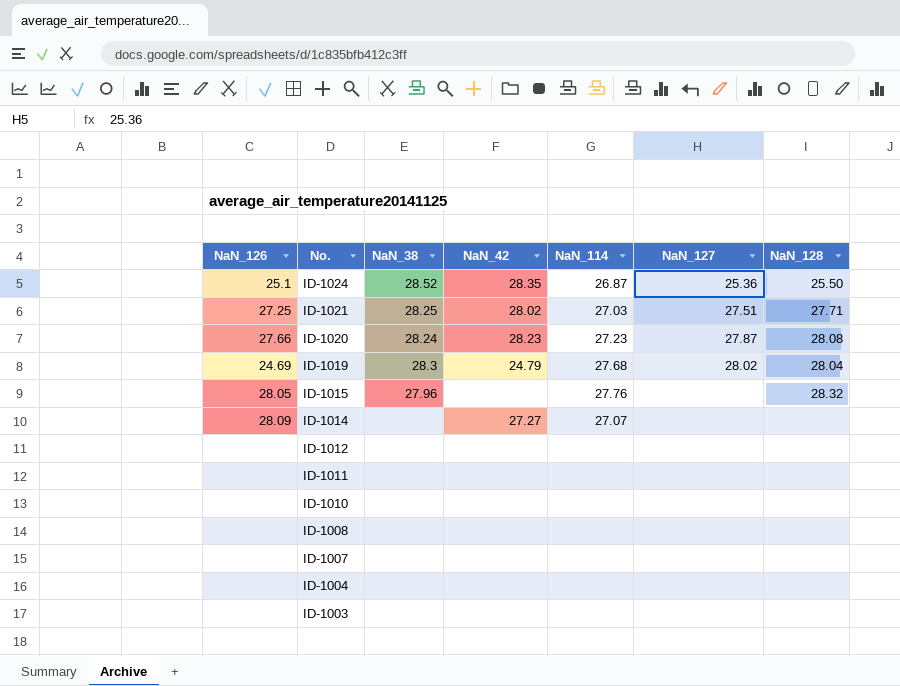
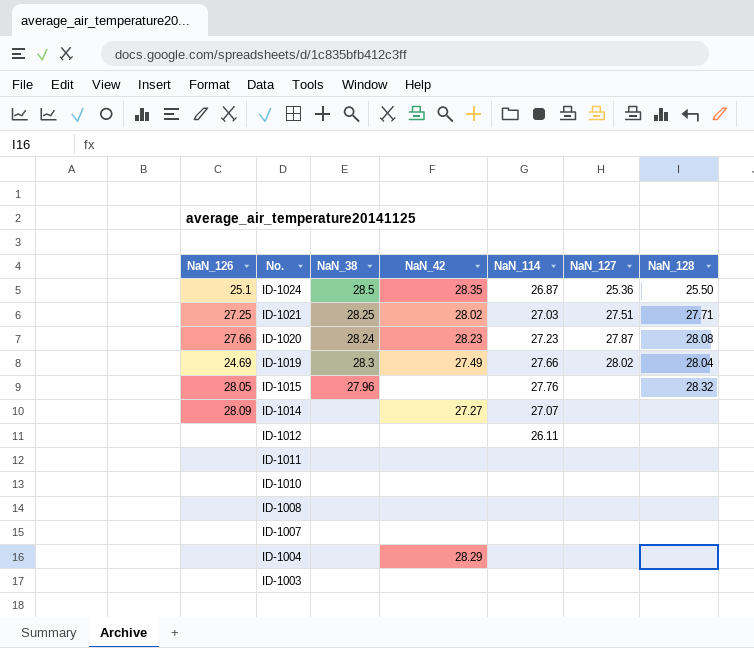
ID-1024 | NaN_38: 28.52 -> 28.5
ID-1019 | NaN_42: 24.79 -> 27.49
ID-1019 | NaN_114: 27.68 -> 27.66
ID-1012 | NaN_114: none -> 26.11
ID-1004 | NaN_42: none -> 28.29

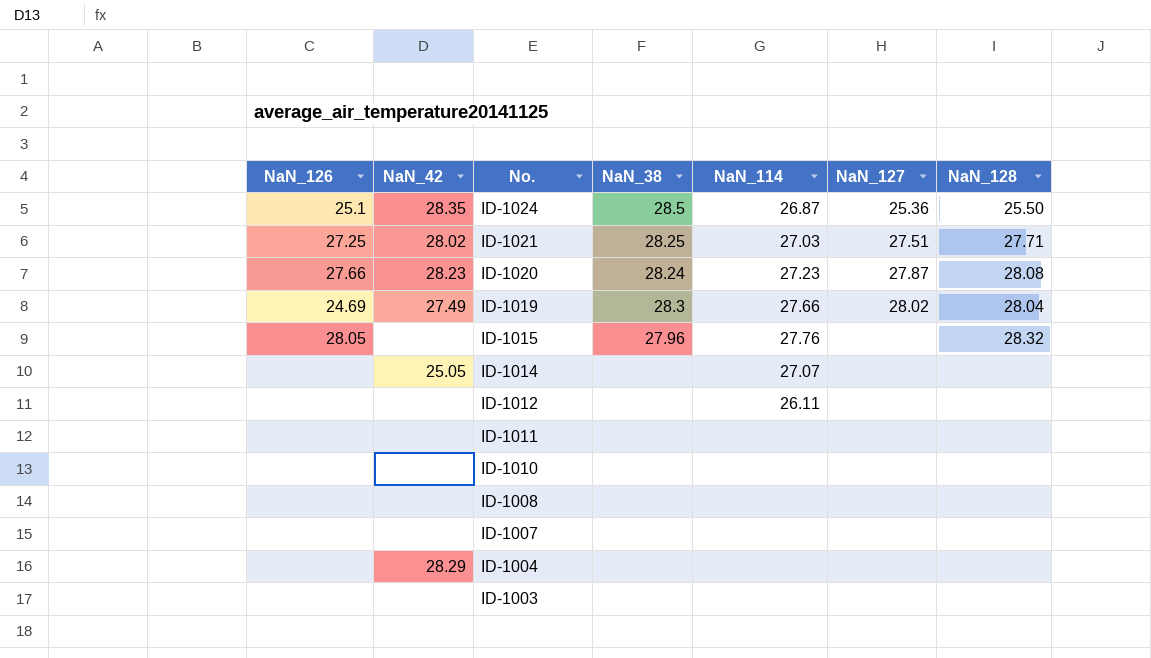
column NaN_42 | position: 4 -> 2
ID-1014 | NaN_126: 28.09 -> none
ID-1014 | NaN_42: 27.27 -> 25.05

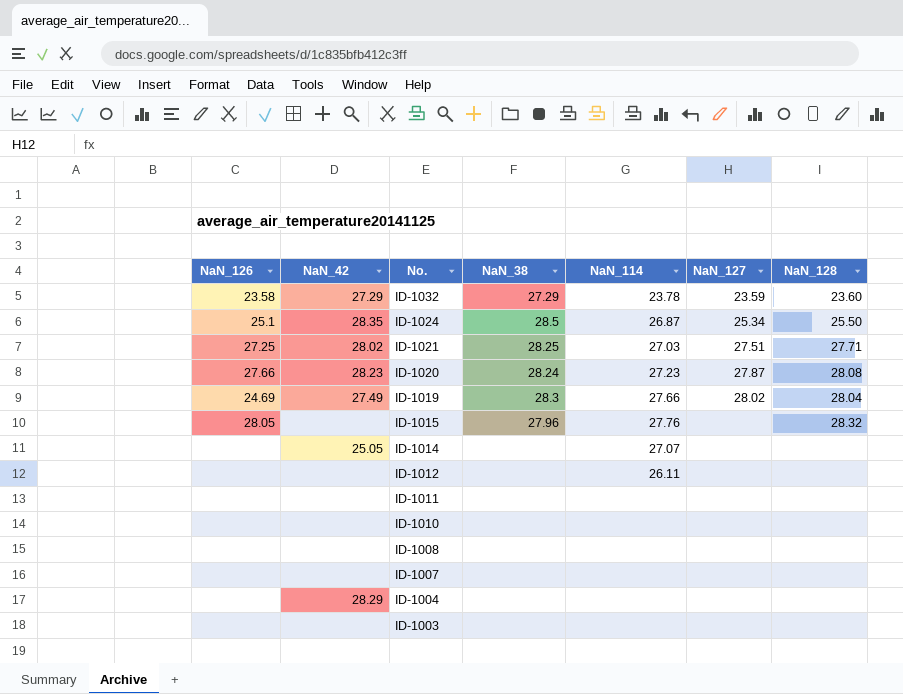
row ID-1032: none -> 23.58 | 27.29 | 27.29 | 23.78 | 23.59 | 23.60
ID-1024 | NaN_127: 25.36 -> 25.34

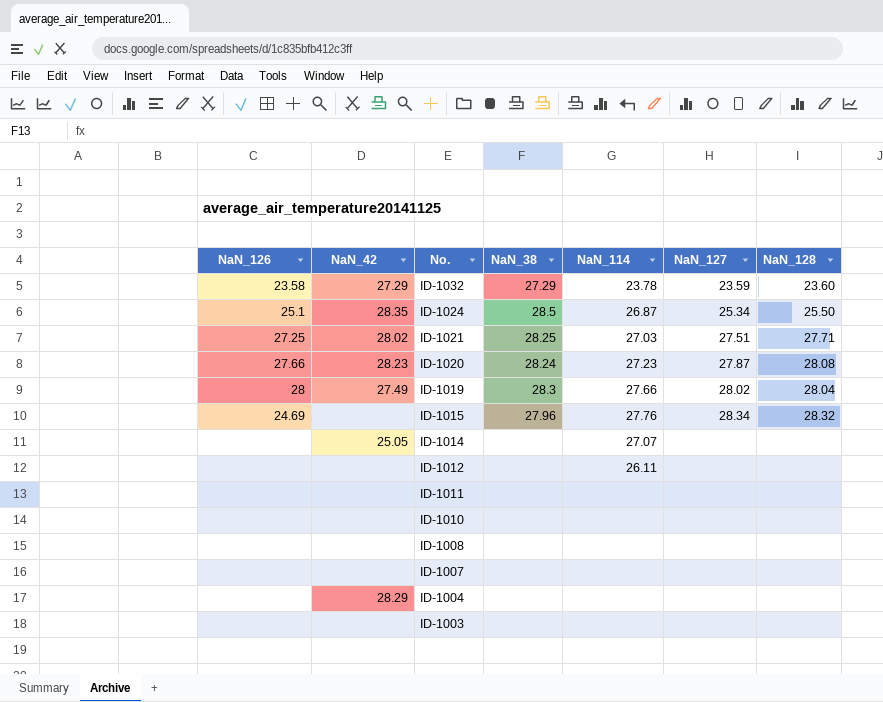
ID-1019 | NaN_126: 24.69 -> 28
ID-1015 | NaN_126: 28.05 -> 24.69
ID-1015 | NaN_127: none -> 28.34

